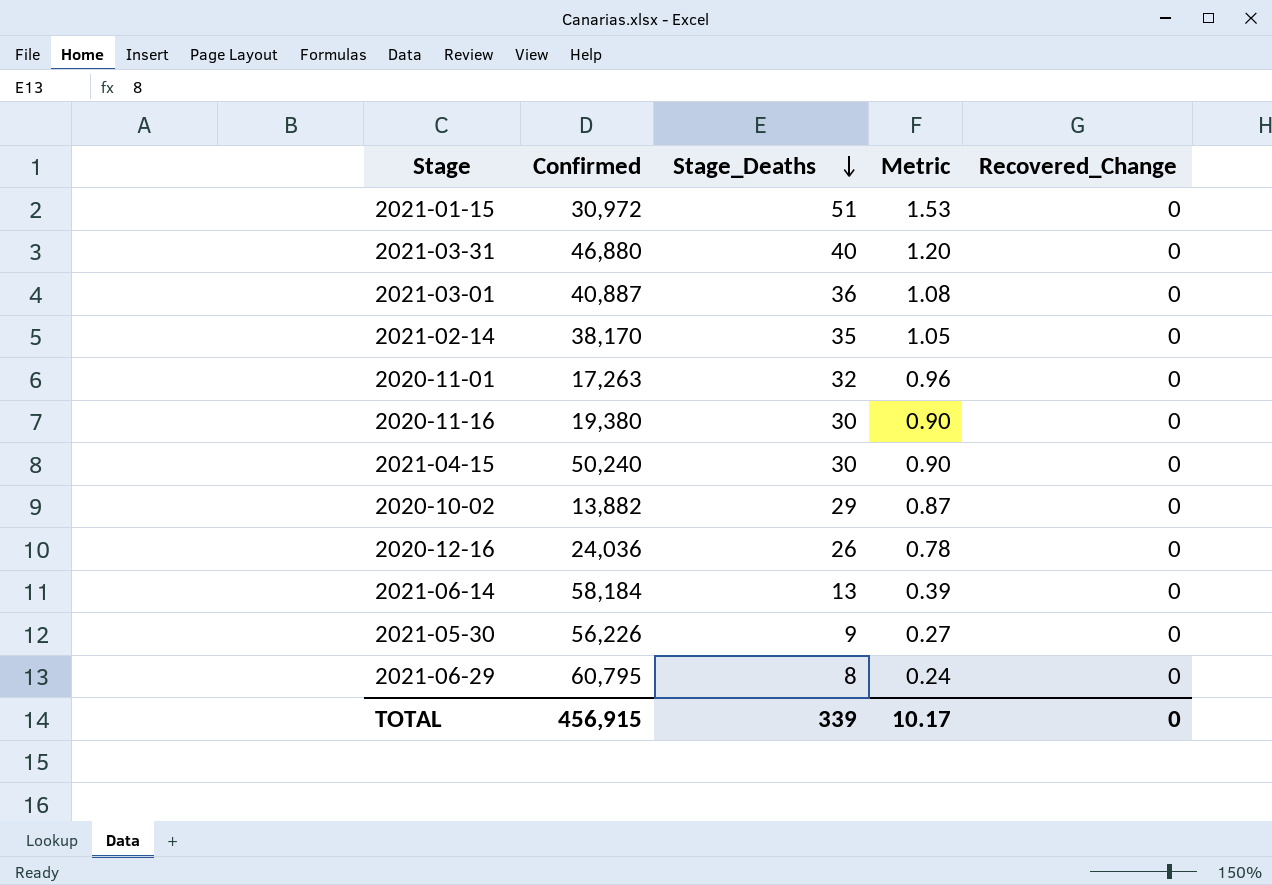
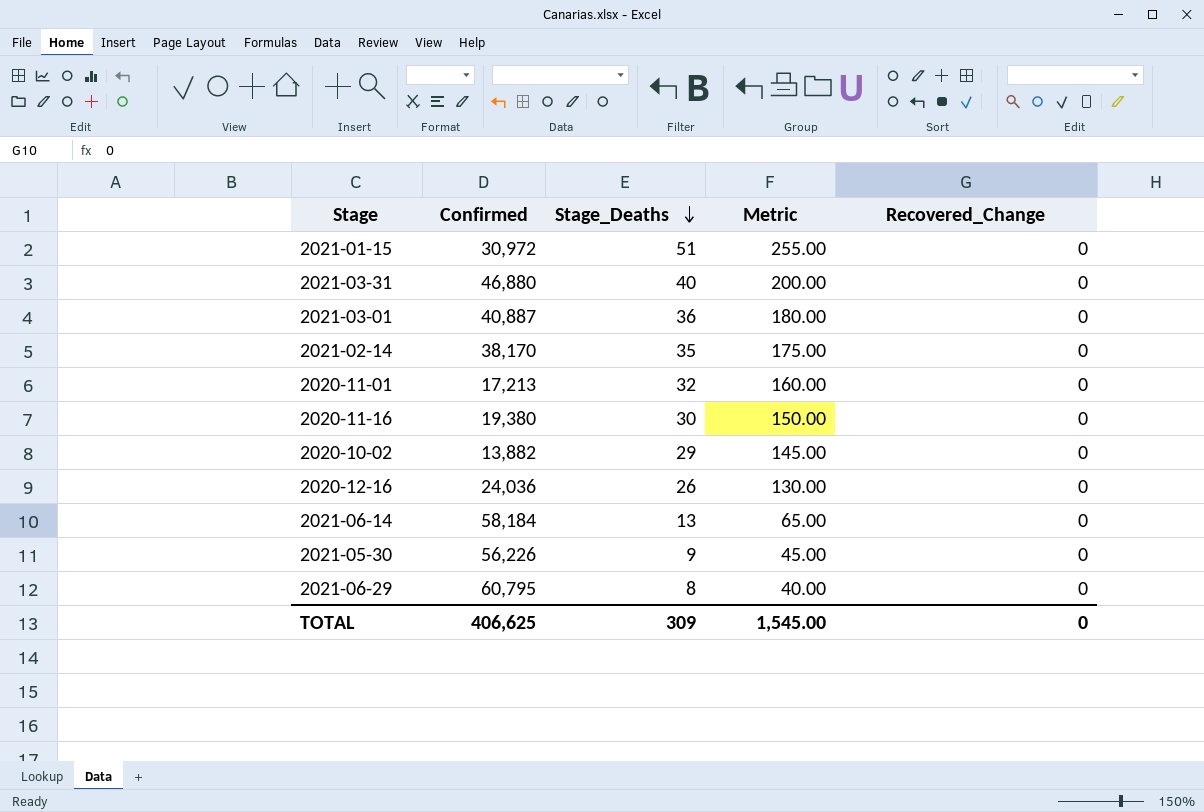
column Metric | formula: [Stage_Deaths] * 0.03 -> [Stage_Deaths] * 5
row 2021-04-15: 50,240 | 30 | 0.90 | 0 -> none
2020-11-01 | Confirmed: 17,263 -> 17,213
TOTAL | Confirmed: 456,915 -> 406,625
TOTAL | Stage_Deaths: 339 -> 309
TOTAL | Metric: 10.17 -> 1,545.00

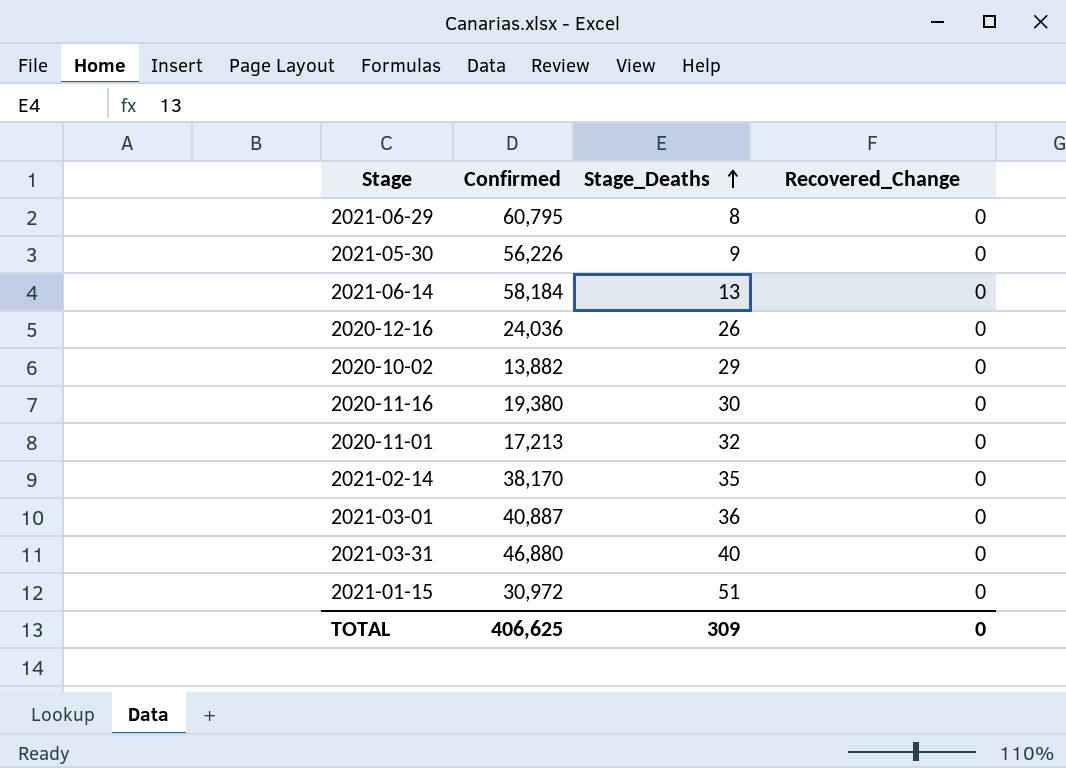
row order: Stage_Deaths descending -> Stage_Deaths ascending
column Metric | formula: [Stage_Deaths] * 5 -> none

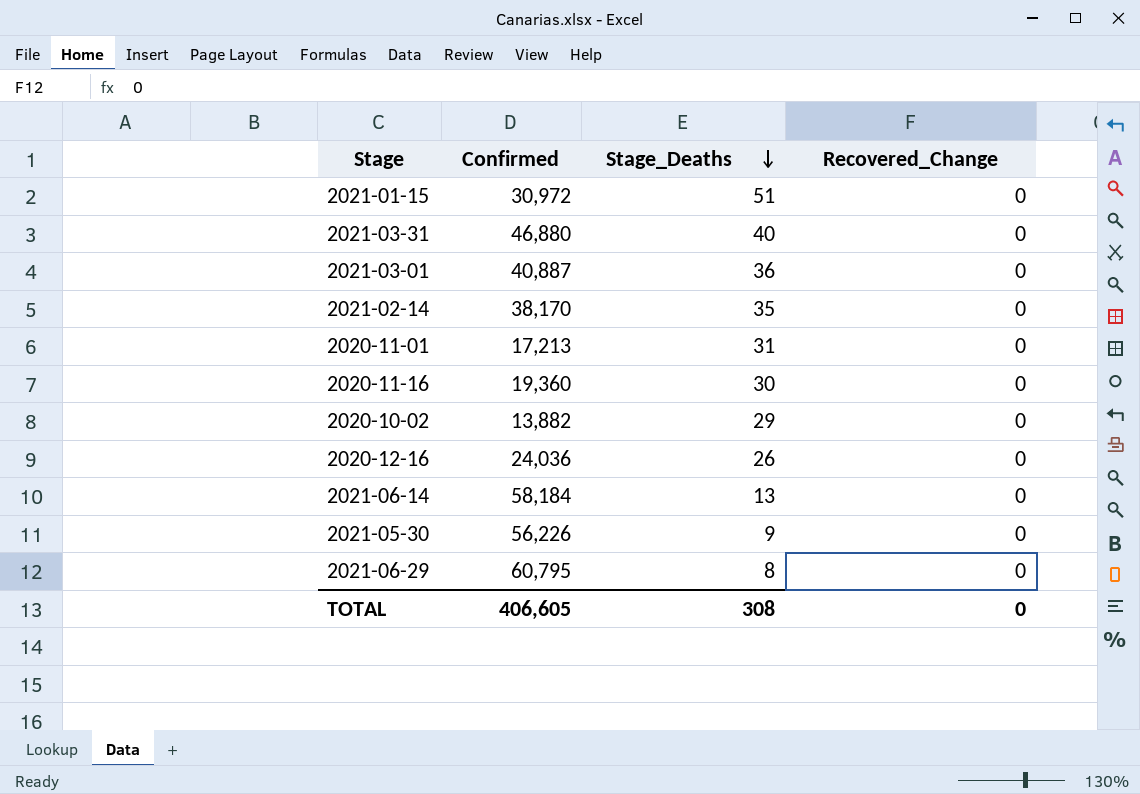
row order: Stage_Deaths ascending -> Stage_Deaths descending
2020-11-01 | Stage_Deaths: 32 -> 31
2020-11-16 | Confirmed: 19,380 -> 19,360
TOTAL | Confirmed: 406,625 -> 406,605
TOTAL | Stage_Deaths: 309 -> 308

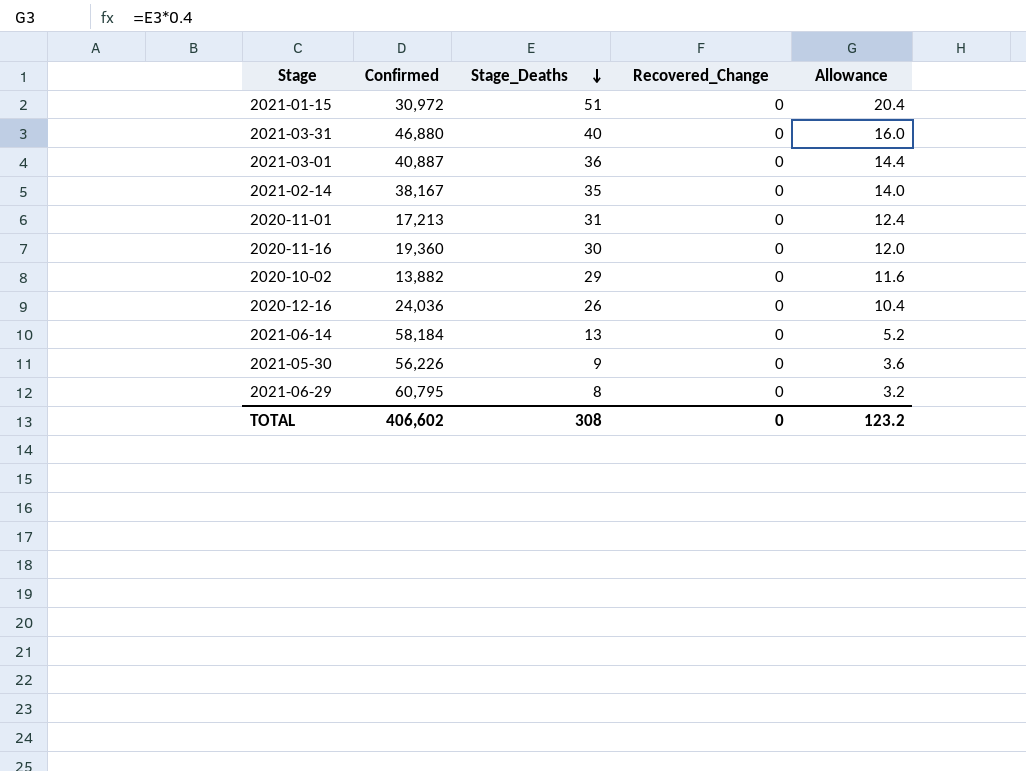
column Allowance | formula: none -> [Stage_Deaths] * 0.4
2021-02-14 | Confirmed: 38,170 -> 38,167
TOTAL | Confirmed: 406,605 -> 406,602

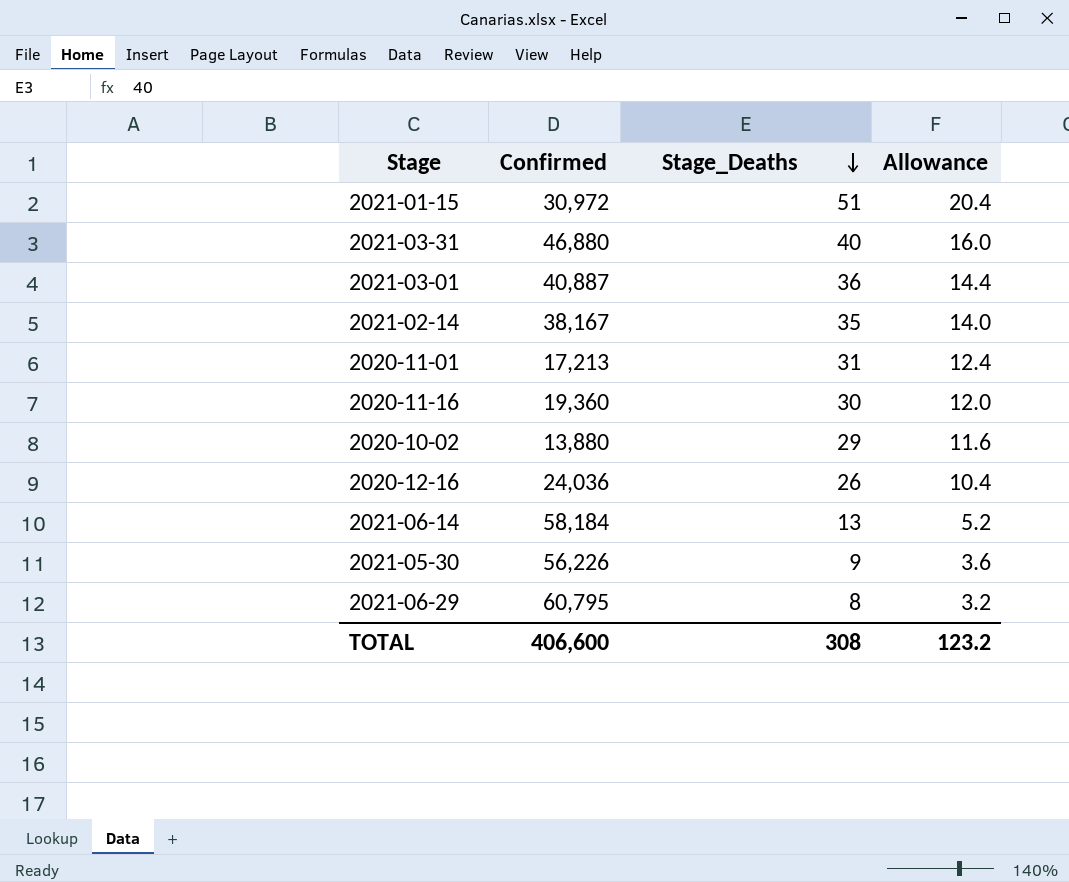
column Recovered_Change | position: 4 -> none
2020-10-02 | Confirmed: 13,882 -> 13,880
TOTAL | Confirmed: 406,602 -> 406,600

